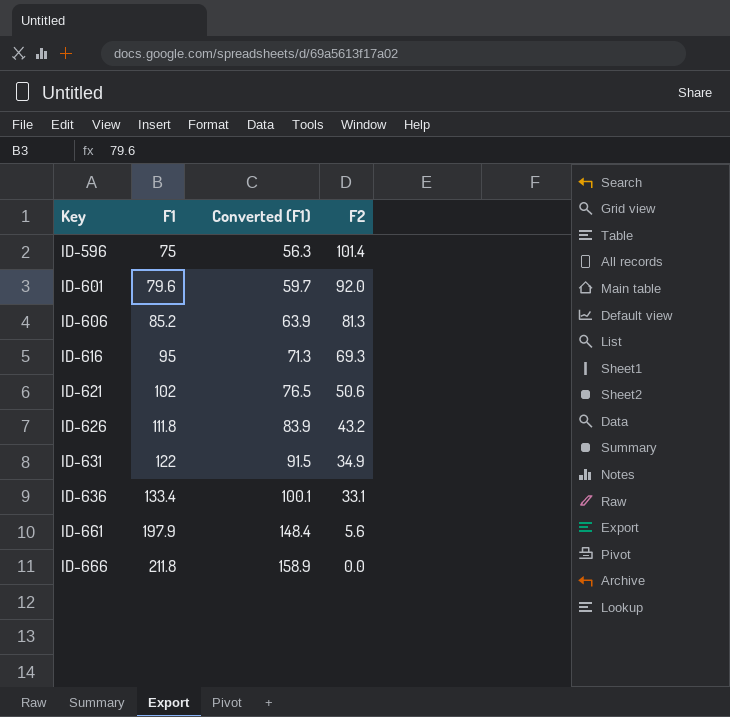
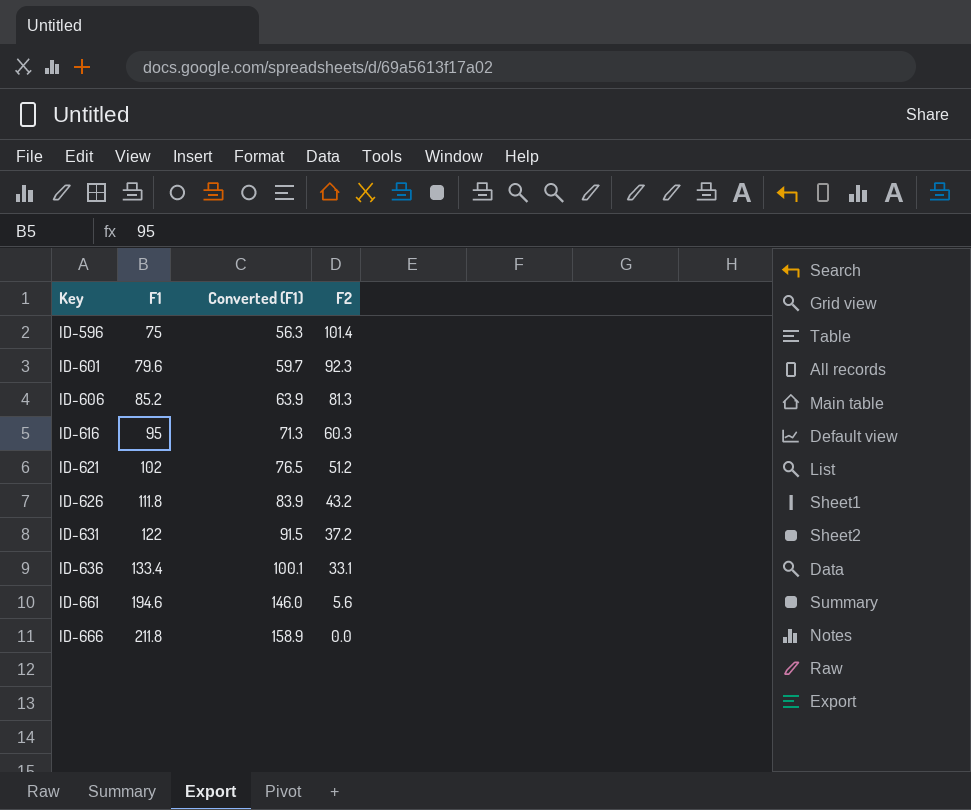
ID-601 | F2: 92.0 -> 92.3
ID-616 | F2: 69.3 -> 60.3
ID-621 | F2: 50.6 -> 51.2
ID-631 | F2: 34.9 -> 37.2
ID-661 | F1: 197.9 -> 194.6
ID-661 | Converted (F1): 148.4 -> 146.0

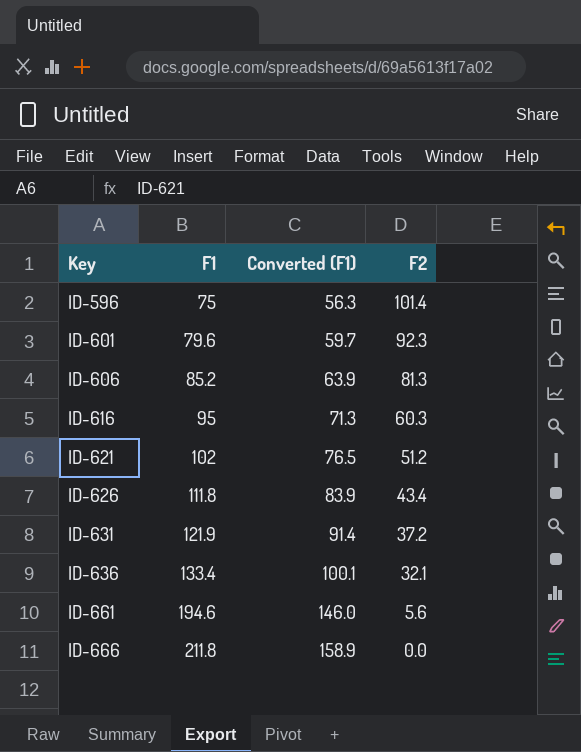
ID-626 | F2: 43.2 -> 43.4
ID-631 | F1: 122 -> 121.9
ID-631 | Converted (F1): 91.5 -> 91.4
ID-636 | F2: 33.1 -> 32.1

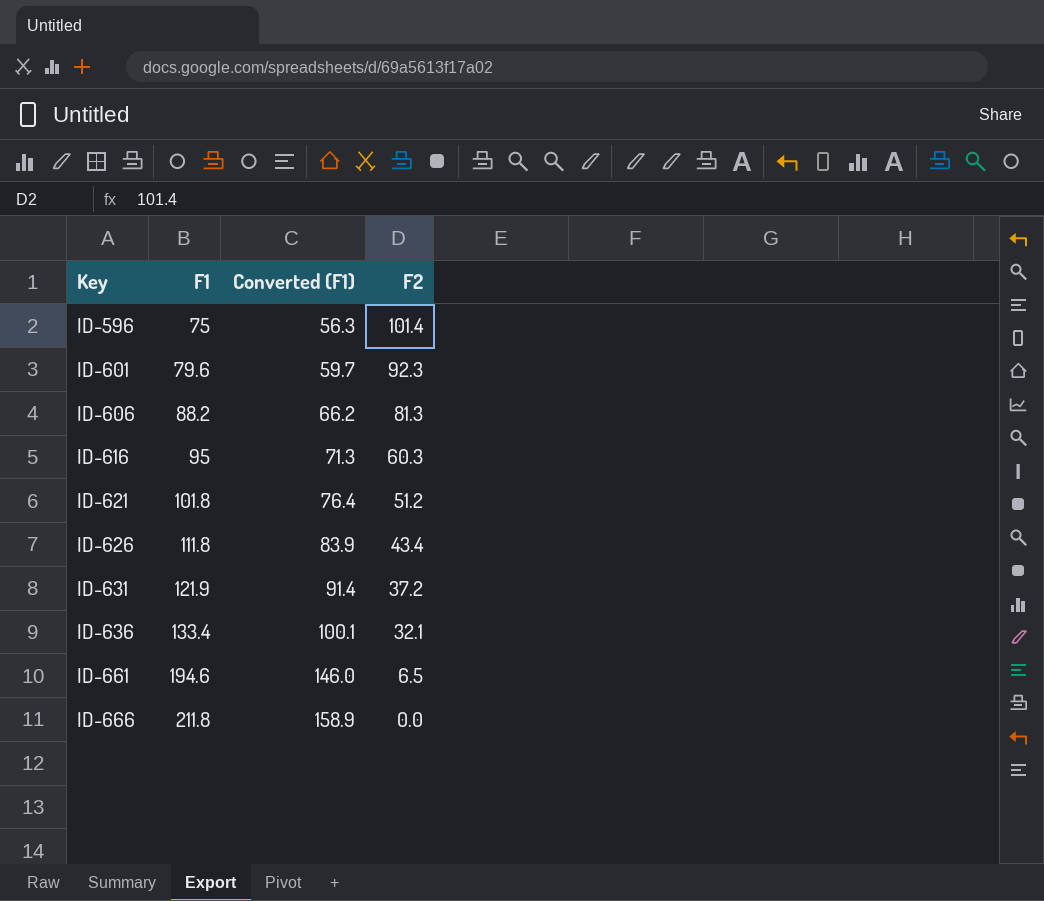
ID-606 | F1: 85.2 -> 88.2
ID-606 | Converted (F1): 63.9 -> 66.2
ID-621 | F1: 102 -> 101.8
ID-621 | Converted (F1): 76.5 -> 76.4
ID-661 | F2: 5.6 -> 6.5

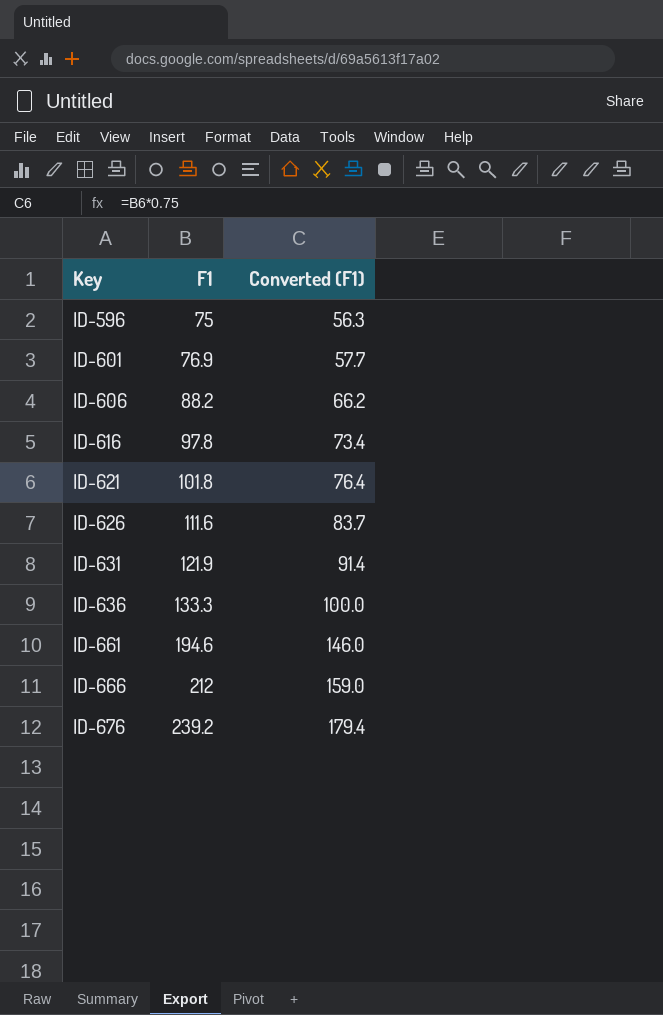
column F2 | position: 4 -> none
ID-601 | F1: 79.6 -> 76.9
ID-601 | Converted (F1): 59.7 -> 57.7
ID-616 | F1: 95 -> 97.8
ID-616 | Converted (F1): 71.3 -> 73.4
ID-626 | F1: 111.8 -> 111.6
ID-626 | Converted (F1): 83.9 -> 83.7
ID-636 | F1: 133.4 -> 133.3
ID-636 | Converted (F1): 100.1 -> 100.0
ID-666 | F1: 211.8 -> 212
ID-666 | Converted (F1): 158.9 -> 159.0
row ID-676: none -> 239.2 | 179.4

